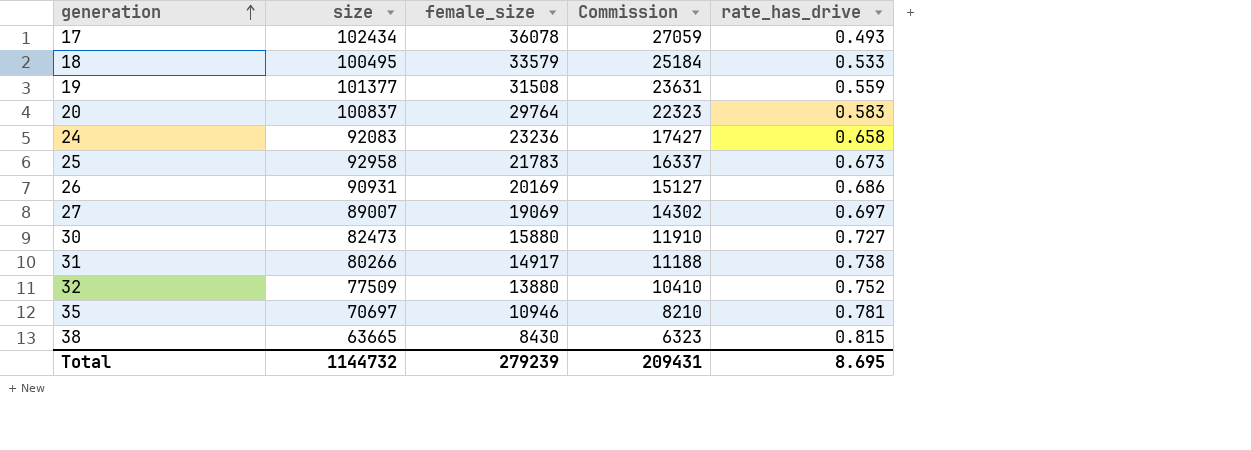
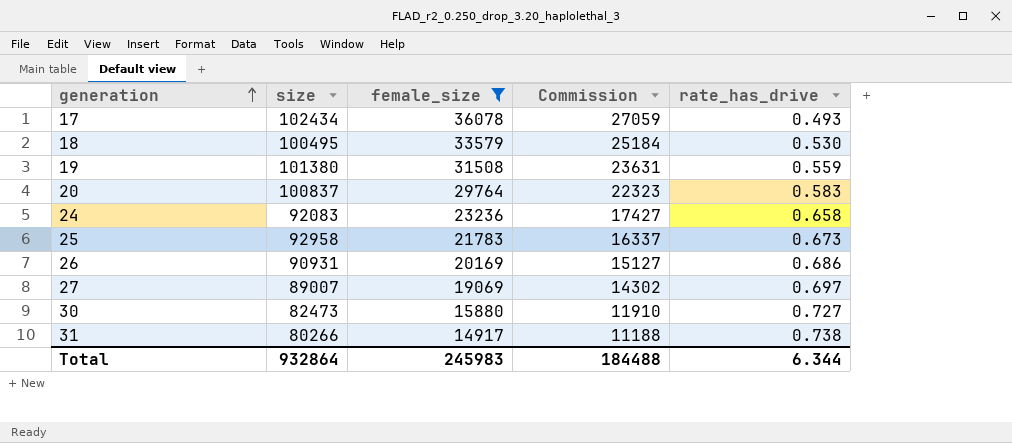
filter: none -> female_size >= 14917
18 | rate_has_drive: 0.533 -> 0.530
19 | size: 101377 -> 101380
Total | size: 1144732 -> 932864
Total | female_size: 279239 -> 245983
Total | Commission: 209431 -> 184488
Total | rate_has_drive: 8.695 -> 6.344

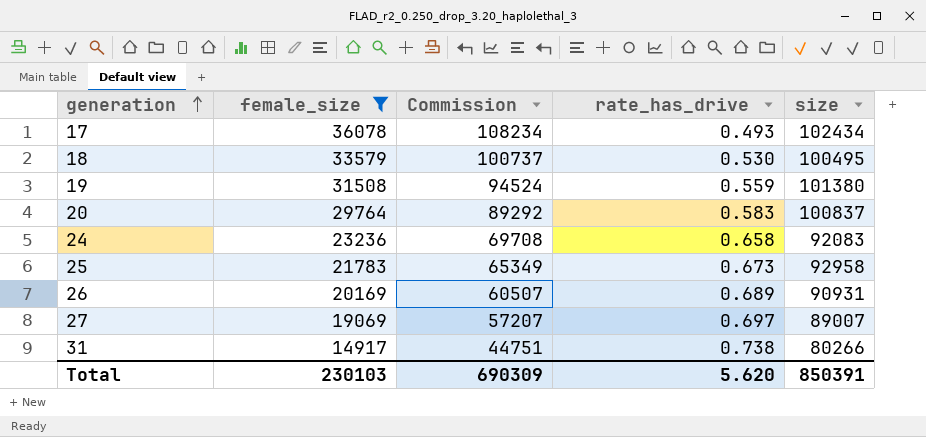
column Commission | formula: [female_size] * 0.75 -> [female_size] * 3
column size | position: 2 -> 5
row 30: 82473 | 15880 | 11910 | 0.727 -> none
26 | rate_has_drive: 0.686 -> 0.689
Total | female_size: 245983 -> 230103
Total | Commission: 184488 -> 690309
Total | rate_has_drive: 6.344 -> 5.620
Total | size: 932864 -> 850391

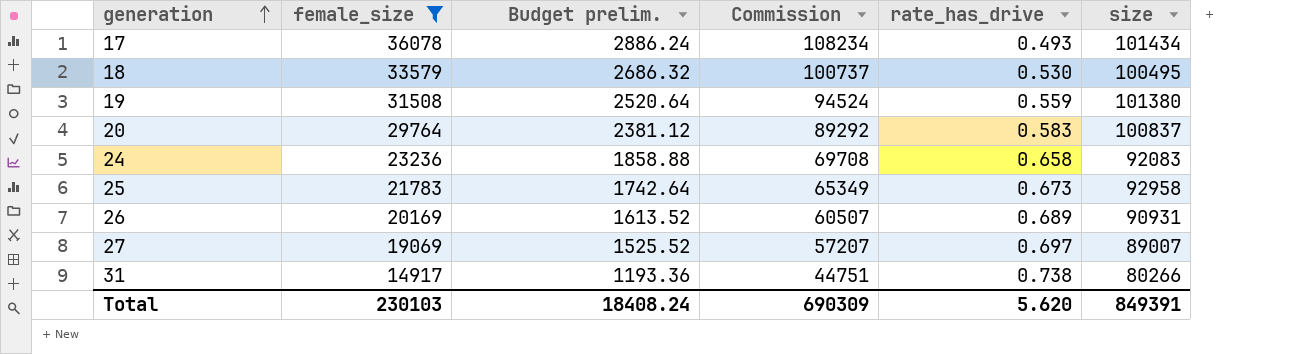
column Budget prelim. | formula: none -> [female_size] * 0.08
17 | size: 102434 -> 101434
Total | size: 850391 -> 849391

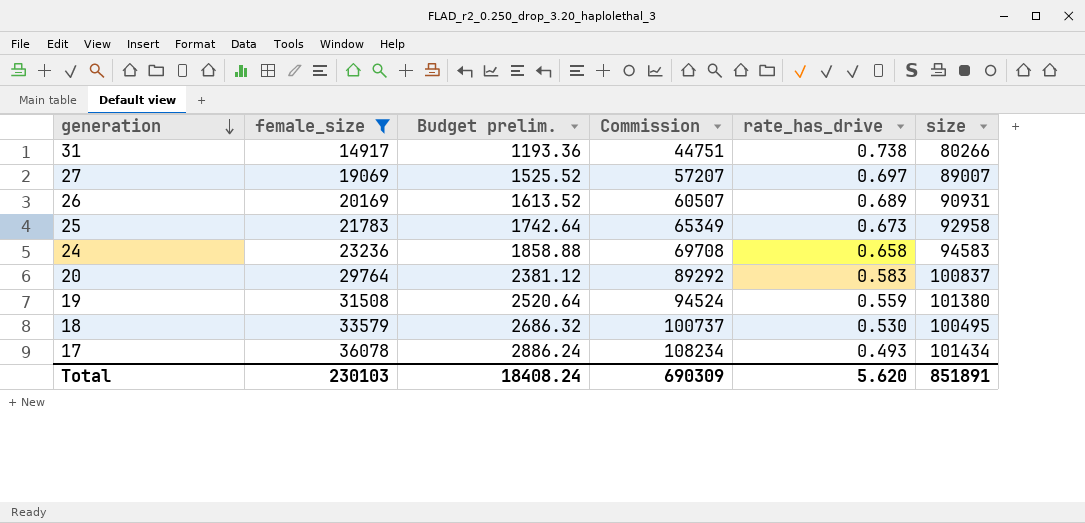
row order: generation ascending -> generation descending
24 | size: 92083 -> 94583
Total | size: 849391 -> 851891

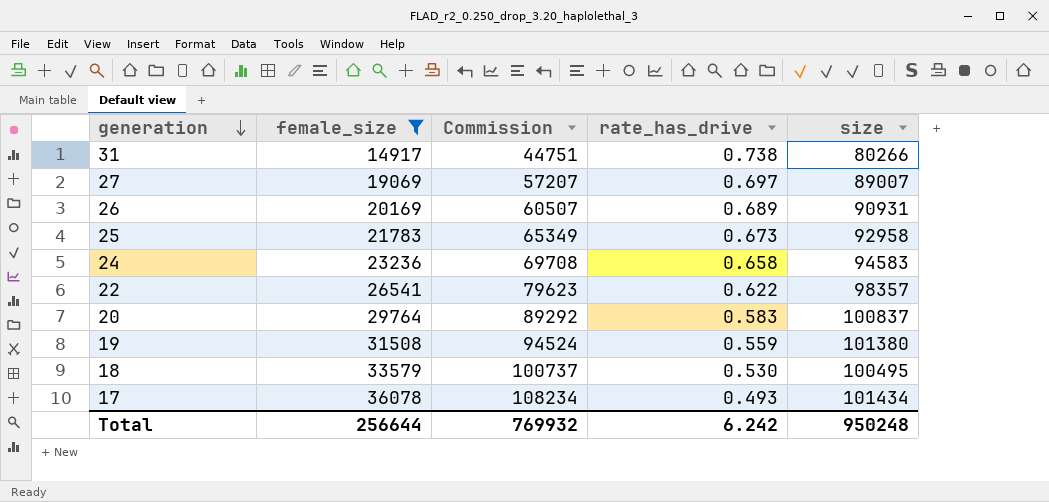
column Budget prelim. | formula: [female_size] * 0.08 -> none
row 22: none -> 26541 | 79623 | 0.622 | 98357
Total | female_size: 230103 -> 256644
Total | Commission: 690309 -> 769932
Total | rate_has_drive: 5.620 -> 6.242
Total | size: 851891 -> 950248

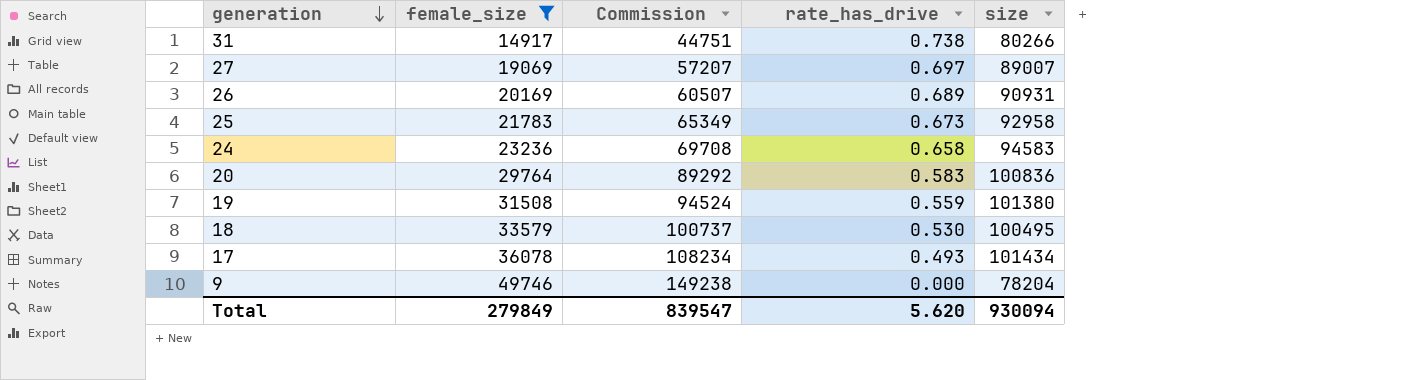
row 22: 26541 | 79623 | 0.622 | 98357 -> none
20 | size: 100837 -> 100836
row 9: none -> 49746 | 149238 | 0.000 | 78204
Total | female_size: 256644 -> 279849
Total | Commission: 769932 -> 839547
Total | rate_has_drive: 6.242 -> 5.620
Total | size: 950248 -> 930094

